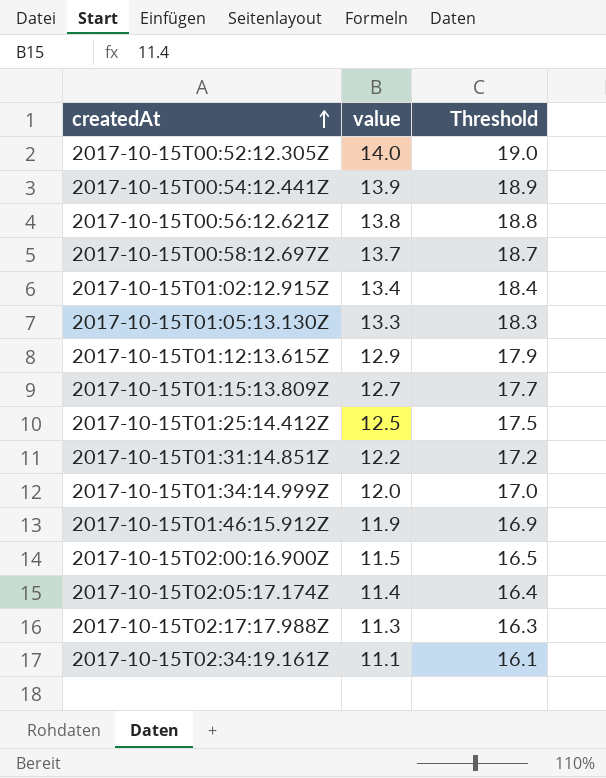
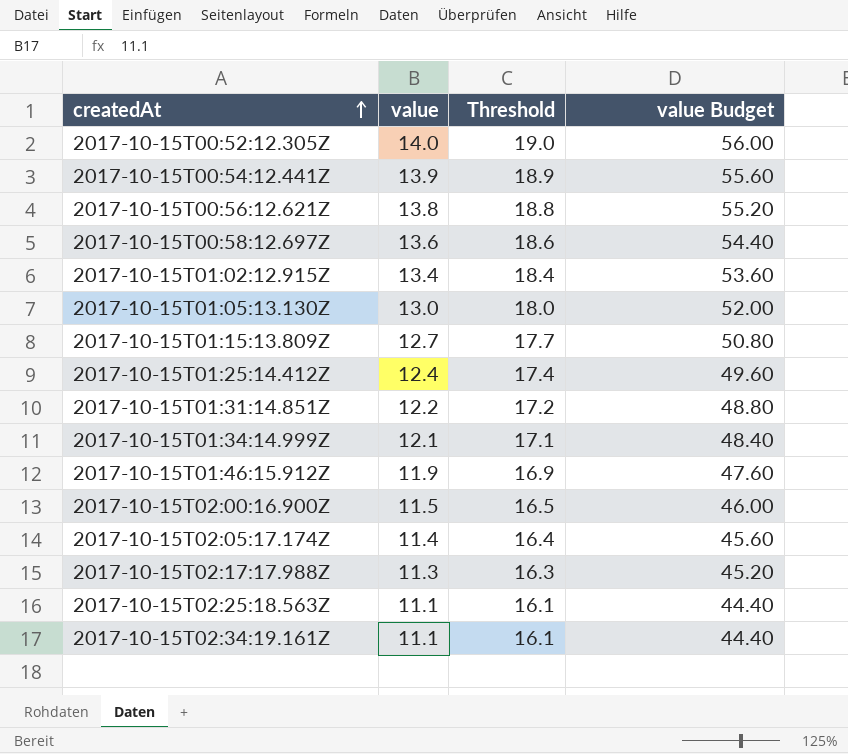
column value Budget | formula: none -> [value] * 4
row 2017-10-15T01:12:13.615Z: 12.9 | 17.9 -> none
2017-10-15T00:58:12.697Z | value: 13.7 -> 13.6
2017-10-15T00:58:12.697Z | Threshold: 18.7 -> 18.6
2017-10-15T01:05:13.130Z | value: 13.3 -> 13.0
2017-10-15T01:05:13.130Z | Threshold: 18.3 -> 18.0
2017-10-15T01:25:14.412Z | value: 12.5 -> 12.4
2017-10-15T01:25:14.412Z | Threshold: 17.5 -> 17.4
2017-10-15T01:34:14.999Z | value: 12.0 -> 12.1
2017-10-15T01:34:14.999Z | Threshold: 17.0 -> 17.1
row 2017-10-15T02:25:18.563Z: none -> 11.1 | 16.1 | 44.40

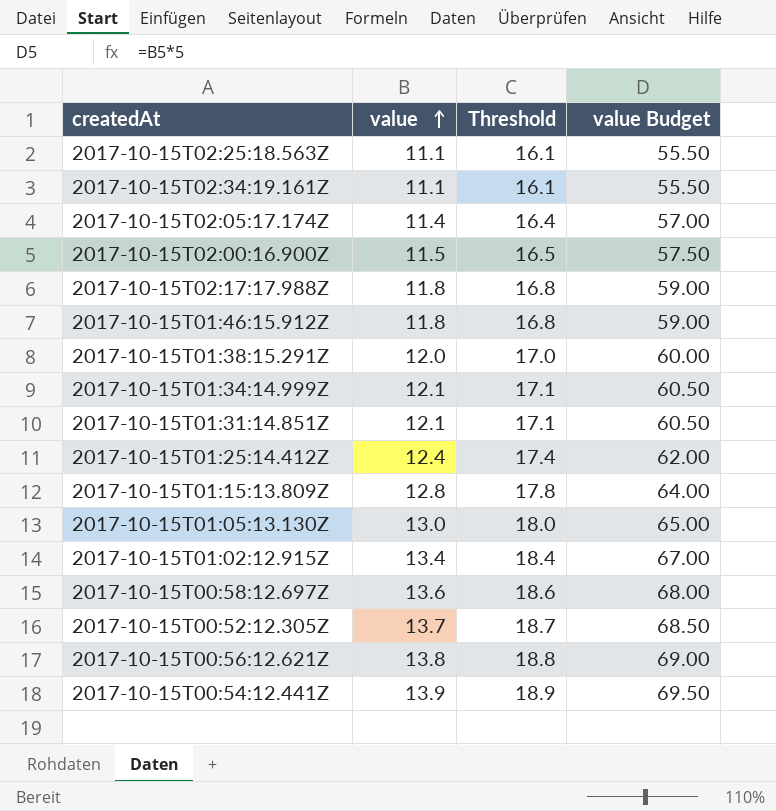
row order: createdAt ascending -> value ascending
column value Budget | formula: [value] * 4 -> [value] * 5
2017-10-15T02:17:17.988Z | value: 11.3 -> 11.8
2017-10-15T02:17:17.988Z | Threshold: 16.3 -> 16.8
2017-10-15T01:46:15.912Z | value: 11.9 -> 11.8
2017-10-15T01:46:15.912Z | Threshold: 16.9 -> 16.8
row 2017-10-15T01:38:15.291Z: none -> 12.0 | 17.0 | 60.00
2017-10-15T01:31:14.851Z | value: 12.2 -> 12.1
2017-10-15T01:31:14.851Z | Threshold: 17.2 -> 17.1
2017-10-15T01:15:13.809Z | value: 12.7 -> 12.8
2017-10-15T01:15:13.809Z | Threshold: 17.7 -> 17.8
2017-10-15T00:52:12.305Z | value: 14.0 -> 13.7
2017-10-15T00:52:12.305Z | Threshold: 19.0 -> 18.7

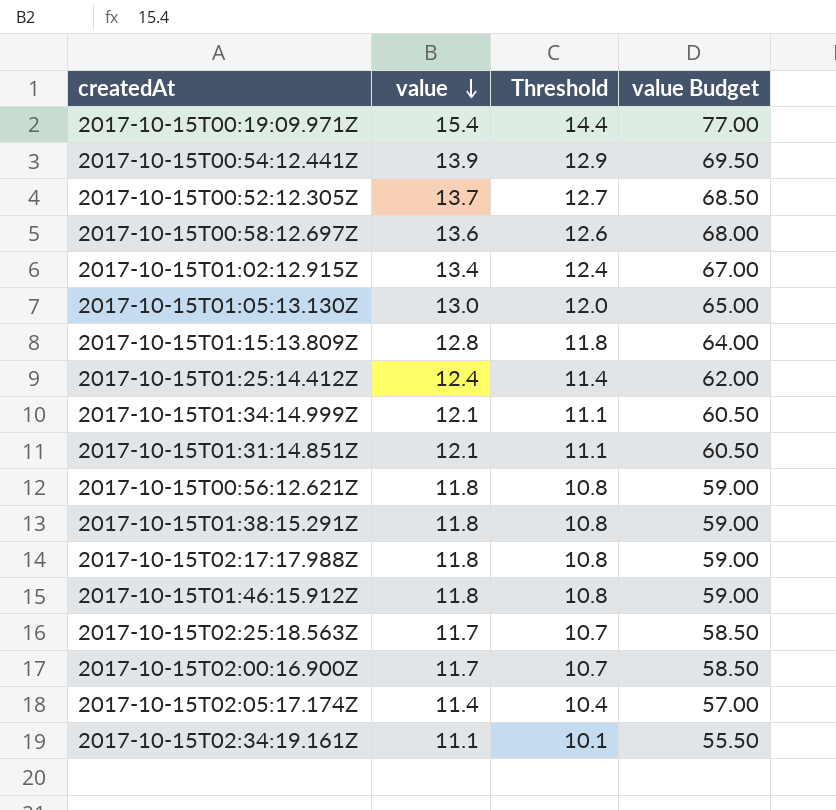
row order: value ascending -> value descending
column Threshold | formula: [value] + 5 -> [value] - 1
row 2017-10-15T00:19:09.971Z: none -> 15.4 | 14.4 | 77.00
2017-10-15T00:56:12.621Z | value: 13.8 -> 11.8
2017-10-15T00:56:12.621Z | value Budget: 69.00 -> 59.00
2017-10-15T01:38:15.291Z | value: 12.0 -> 11.8
2017-10-15T01:38:15.291Z | value Budget: 60.00 -> 59.00
2017-10-15T02:25:18.563Z | value: 11.1 -> 11.7
2017-10-15T02:25:18.563Z | value Budget: 55.50 -> 58.50
2017-10-15T02:00:16.900Z | value: 11.5 -> 11.7
2017-10-15T02:00:16.900Z | value Budget: 57.50 -> 58.50

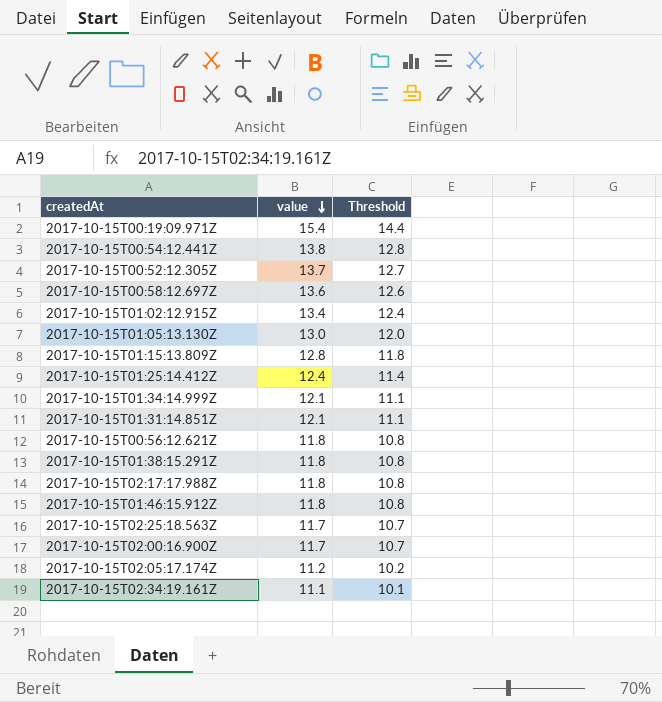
column value Budget | formula: [value] * 5 -> none
2017-10-15T00:54:12.441Z | value: 13.9 -> 13.8
2017-10-15T00:54:12.441Z | Threshold: 12.9 -> 12.8
2017-10-15T02:05:17.174Z | value: 11.4 -> 11.2
2017-10-15T02:05:17.174Z | Threshold: 10.4 -> 10.2

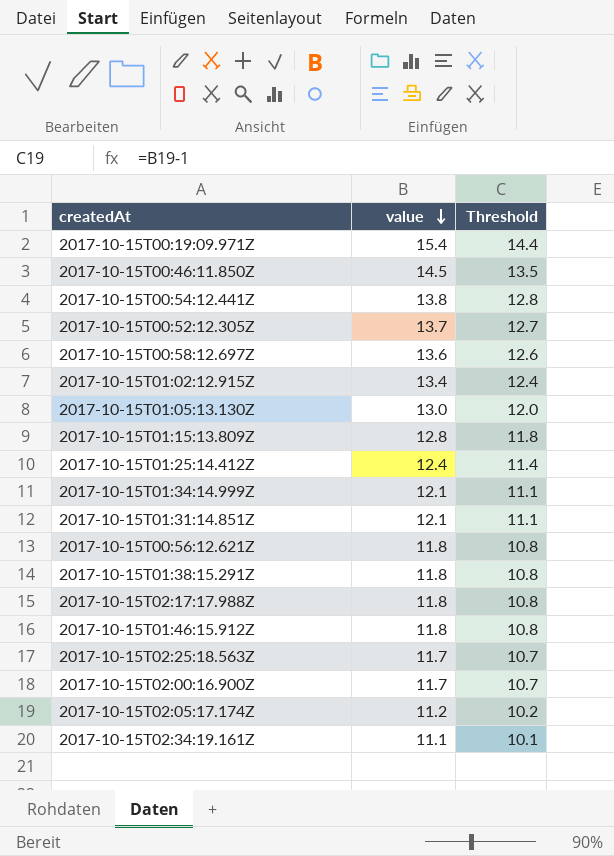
row 2017-10-15T00:46:11.850Z: none -> 14.5 | 13.5

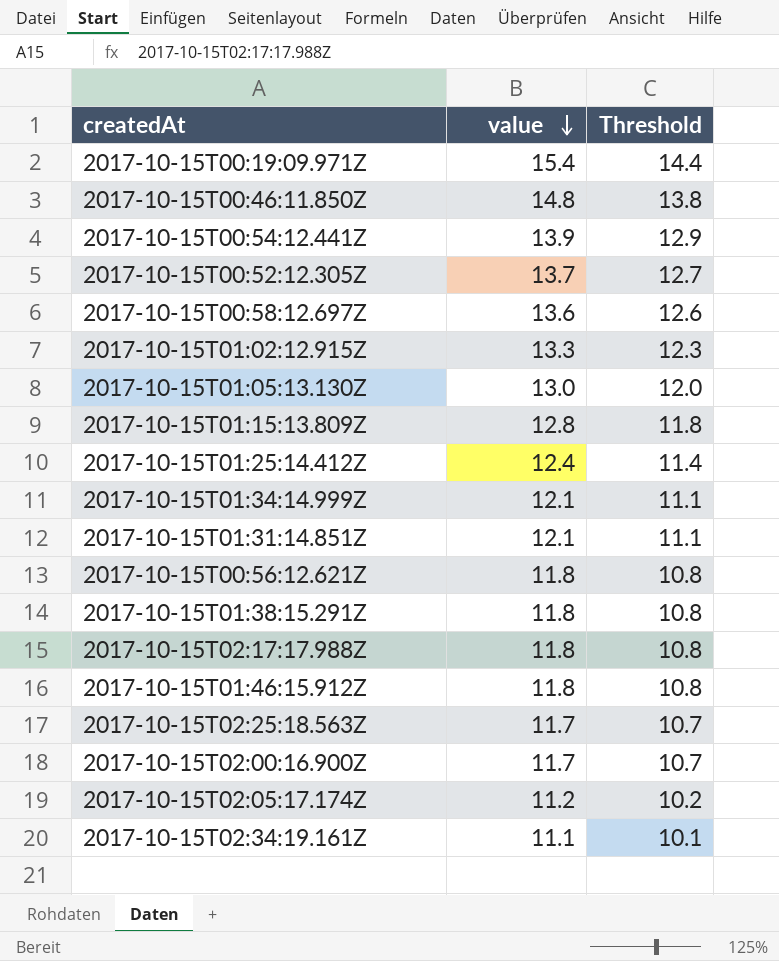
2017-10-15T00:46:11.850Z | value: 14.5 -> 14.8
2017-10-15T00:46:11.850Z | Threshold: 13.5 -> 13.8
2017-10-15T00:54:12.441Z | value: 13.8 -> 13.9
2017-10-15T00:54:12.441Z | Threshold: 12.8 -> 12.9
2017-10-15T01:02:12.915Z | value: 13.4 -> 13.3
2017-10-15T01:02:12.915Z | Threshold: 12.4 -> 12.3

